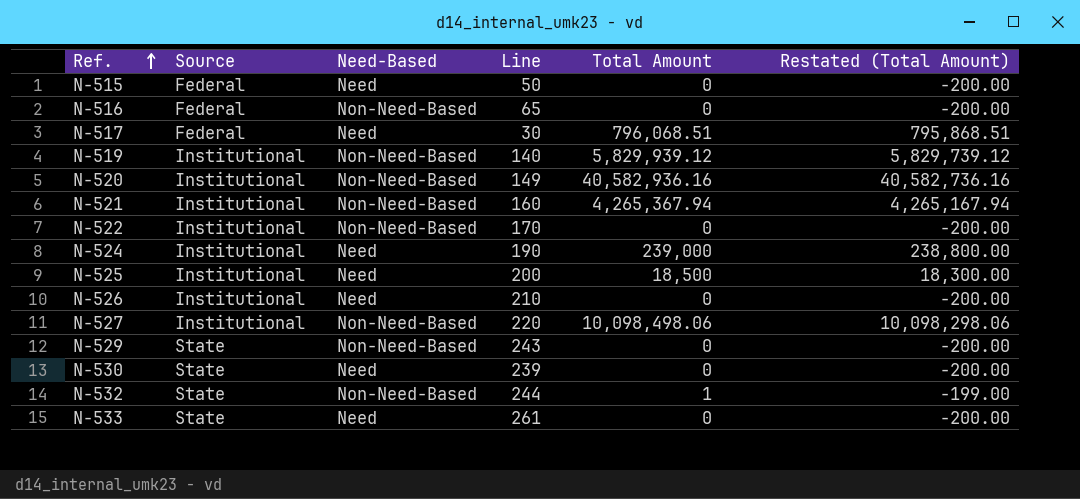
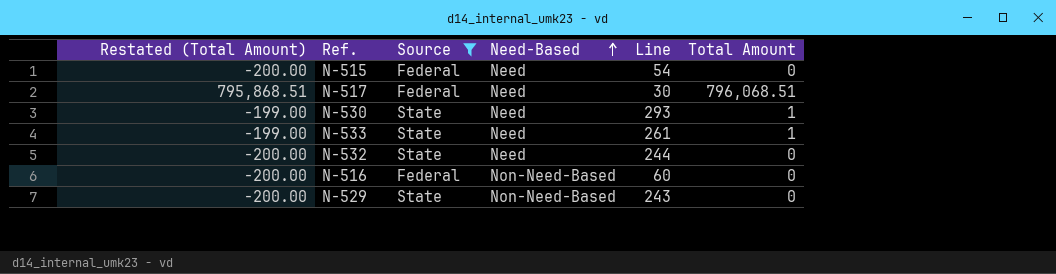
filter: none -> Source != Institutional
row order: Ref. ascending -> Need-Based ascending
column Restated (Total Amount) | position: 6 -> 1
N-515 | Line: 50 -> 54
N-530 | Restated (Total Amount): -200.00 -> -199.00
N-530 | Line: 239 -> 293
N-530 | Total Amount: 0 -> 1
N-533 | Restated (Total Amount): -200.00 -> -199.00
N-533 | Total Amount: 0 -> 1
N-532 | Restated (Total Amount): -199.00 -> -200.00
N-532 | Need-Based: Non-Need-Based -> Need
N-532 | Total Amount: 1 -> 0
N-516 | Line: 65 -> 60

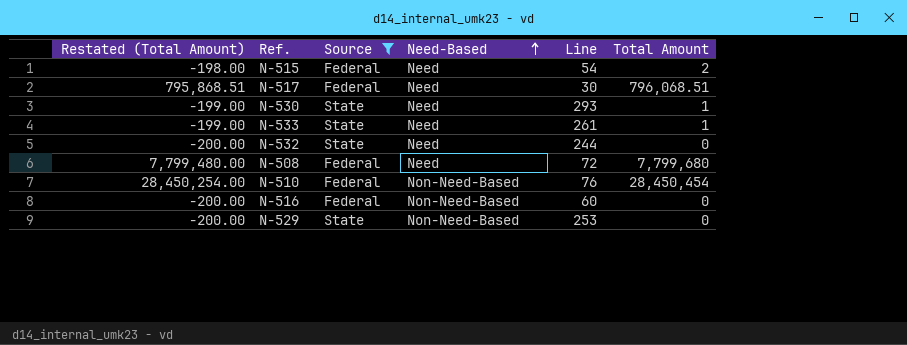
N-515 | Restated (Total Amount): -200.00 -> -198.00
N-515 | Total Amount: 0 -> 2
row N-508: none -> 7,799,480.00 | Federal | Need | 72 | 7,799,680
row N-510: none -> 28,450,254.00 | Federal | Non-Need-Based | 76 | 28,450,454
N-529 | Line: 243 -> 253

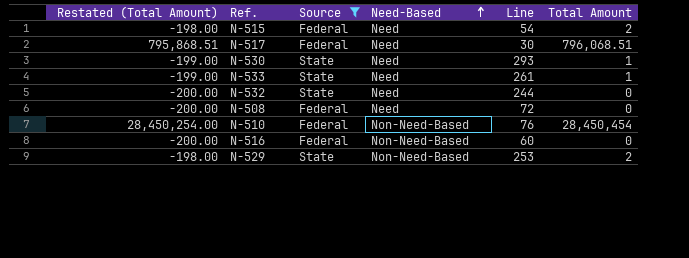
N-508 | Restated (Total Amount): 7,799,480.00 -> -200.00
N-508 | Total Amount: 7,799,680 -> 0
N-529 | Restated (Total Amount): -200.00 -> -198.00
N-529 | Total Amount: 0 -> 2

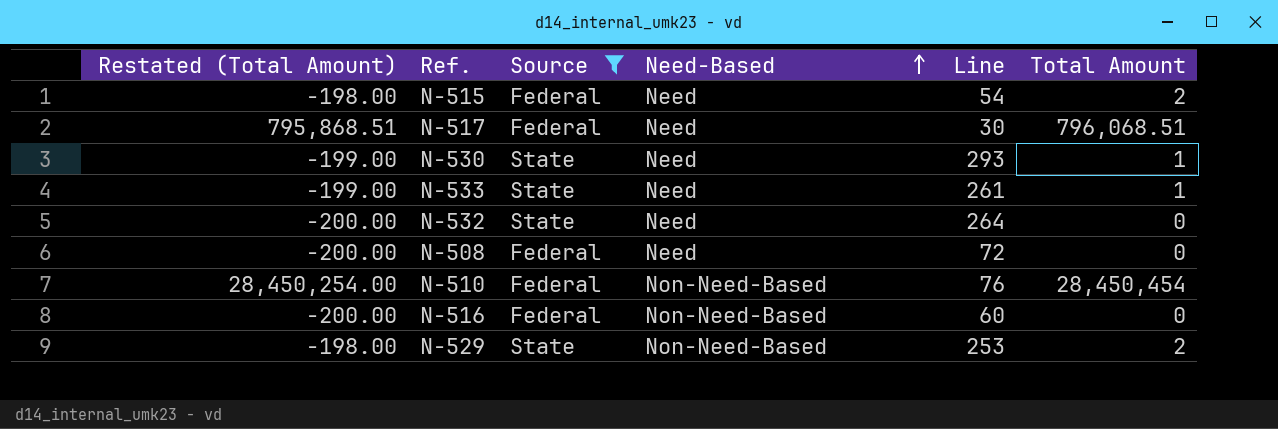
N-532 | Line: 244 -> 264

